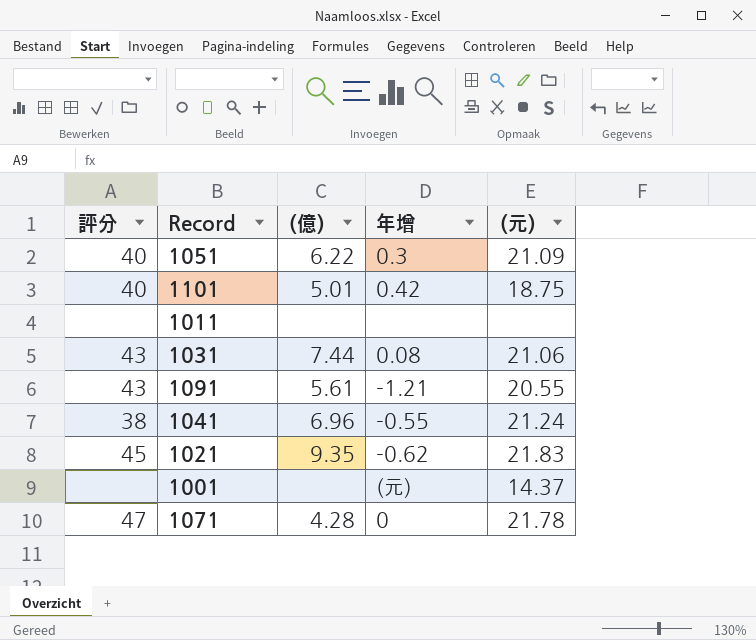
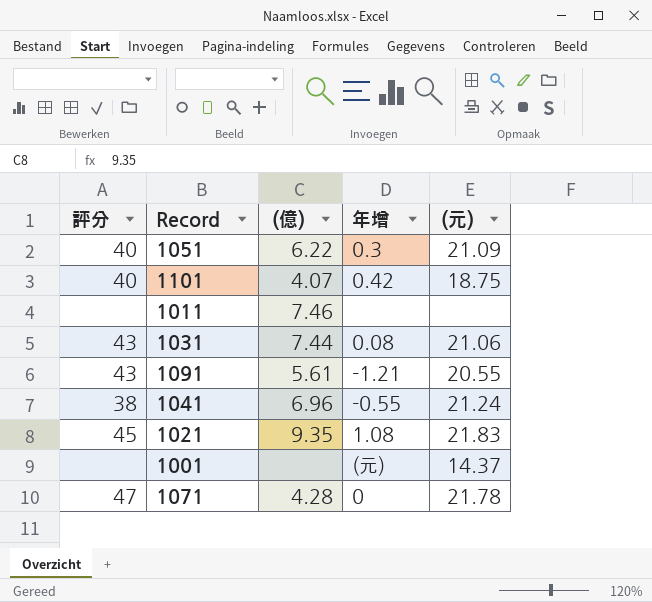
1101 | (億): 5.01 -> 4.07
1011 | (億): none -> 7.46
1021 | 年增: -0.62 -> 1.08

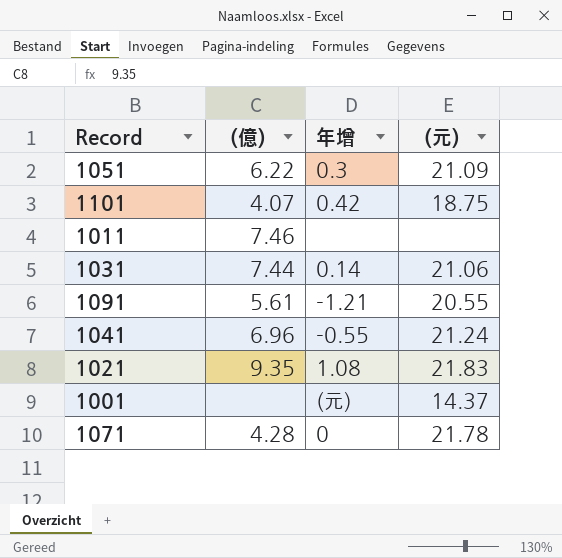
column 評分 | position: 1 -> none
1031 | 年增: 0.08 -> 0.14

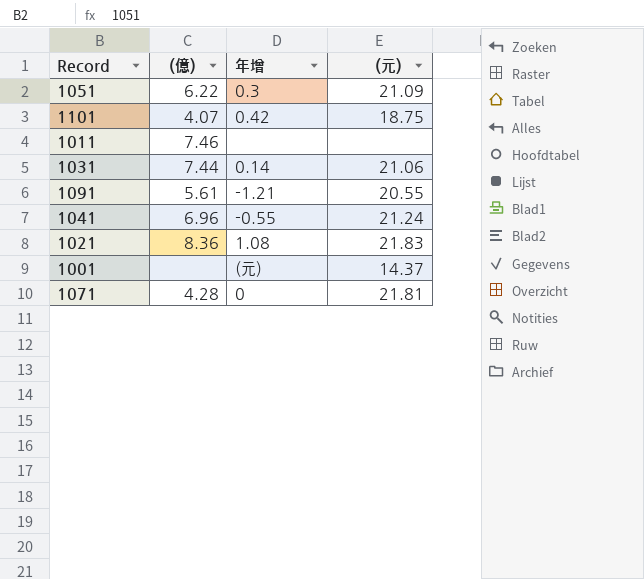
1021 | (億): 9.35 -> 8.36
1071 | (元): 21.78 -> 21.81

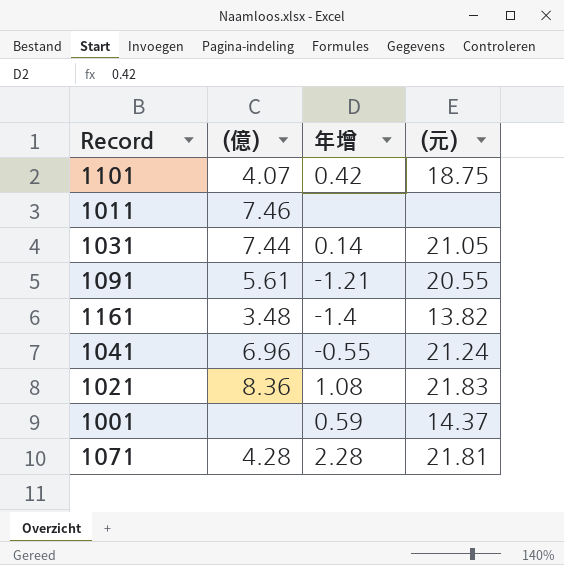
row 1051: 6.22 | 0.3 | 21.09 -> none
1031 | (元): 21.06 -> 21.05
row 1161: none -> 3.48 | -1.4 | 13.82
1001 | 年增: (元) -> 0.59
1071 | 年增: 0 -> 2.28

